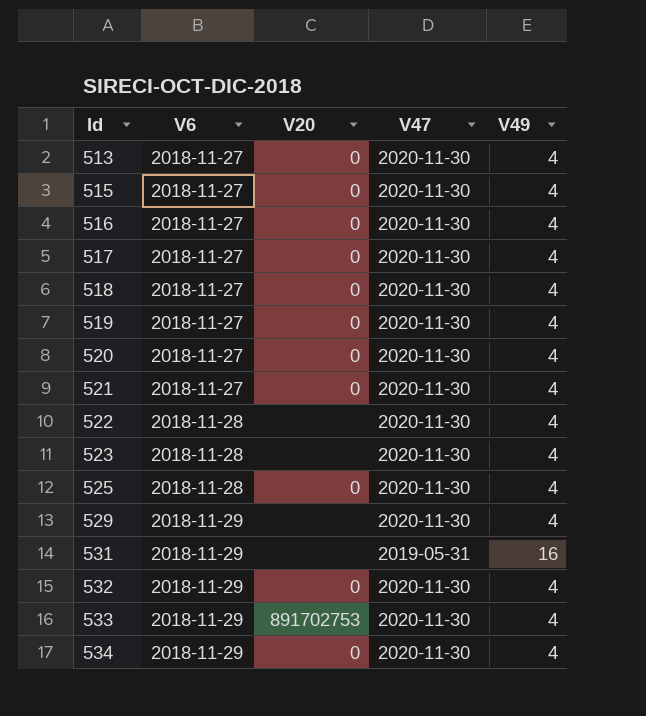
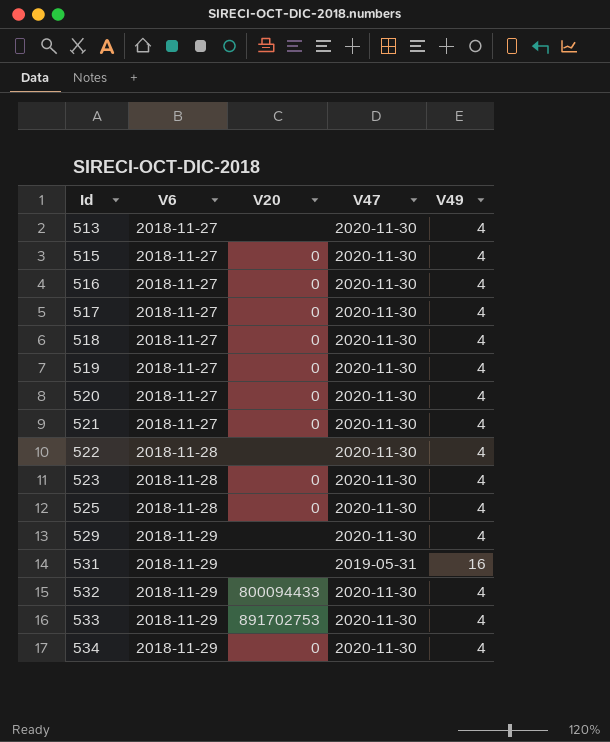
513 | V20: 0 -> none
523 | V20: none -> 0
532 | V20: 0 -> 800094433

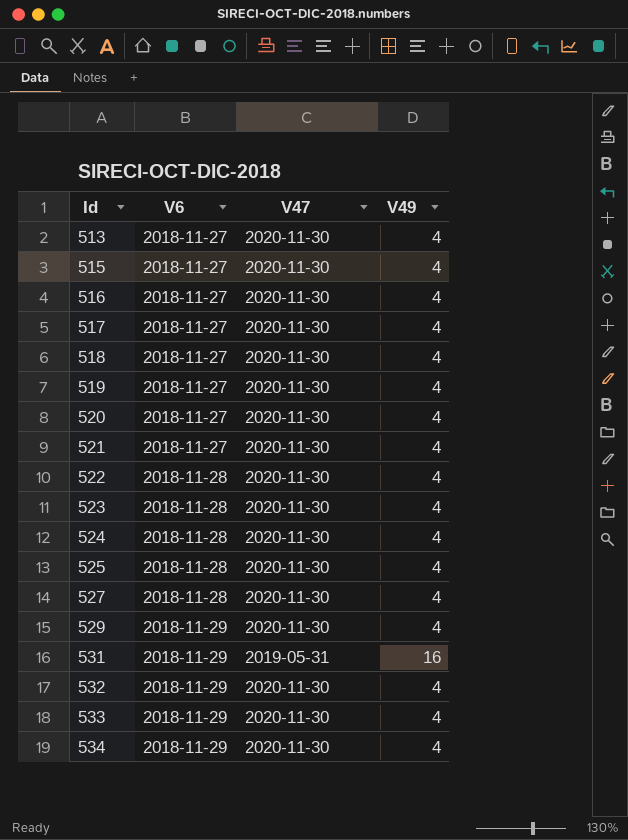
column V20 | position: 3 -> none
row 524: none -> 2018-11-28 | 2020-11-30 | 4
row 527: none -> 2018-11-28 | 2020-11-30 | 4

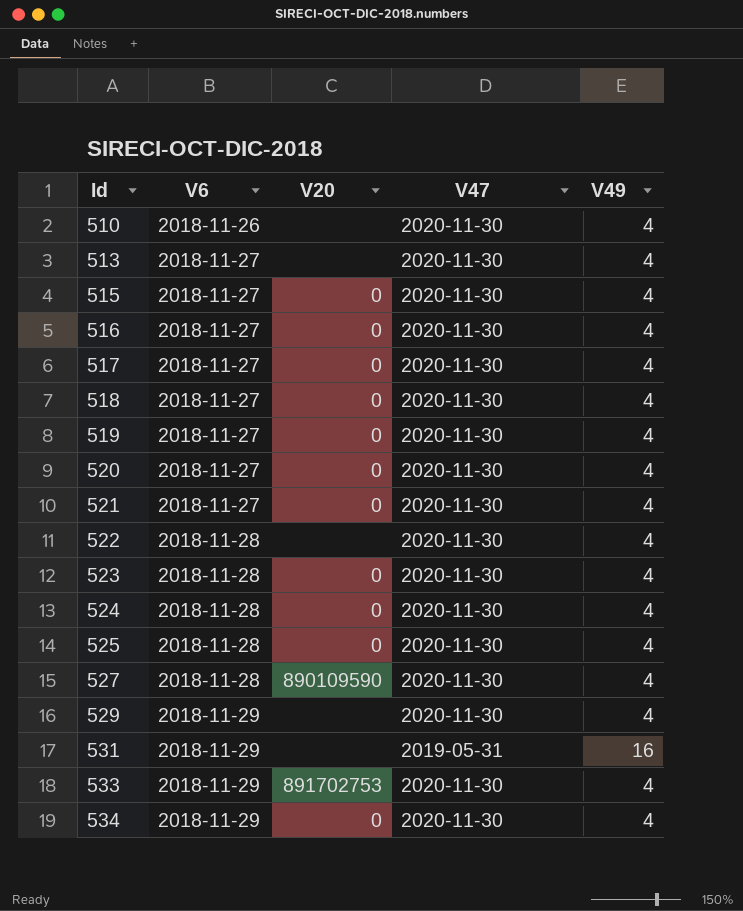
column V20 | position: none -> 3
row 532: 2018-11-29 | 2020-11-30 | 4 -> none
row 510: none -> 2018-11-26 | none | 2020-11-30 | 4

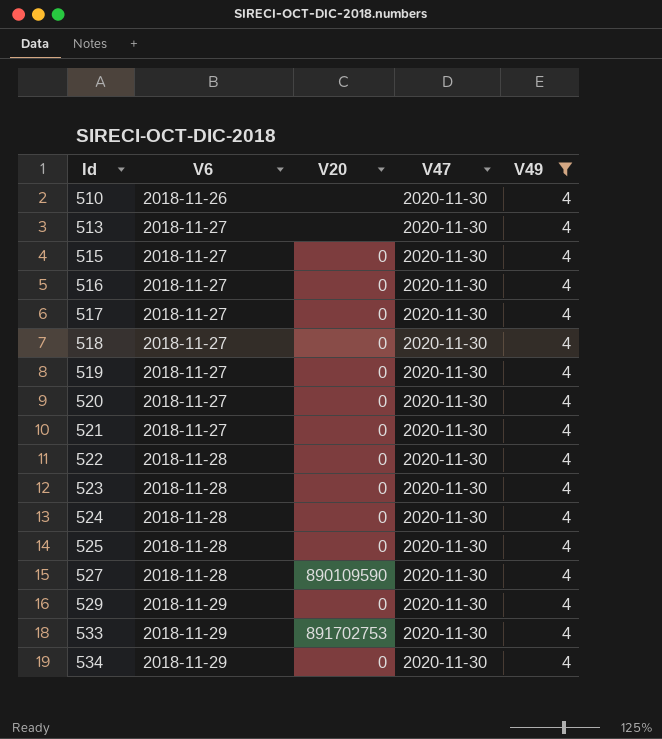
filter: none -> V49 = 4
522 | V20: none -> 0
529 | V20: none -> 0

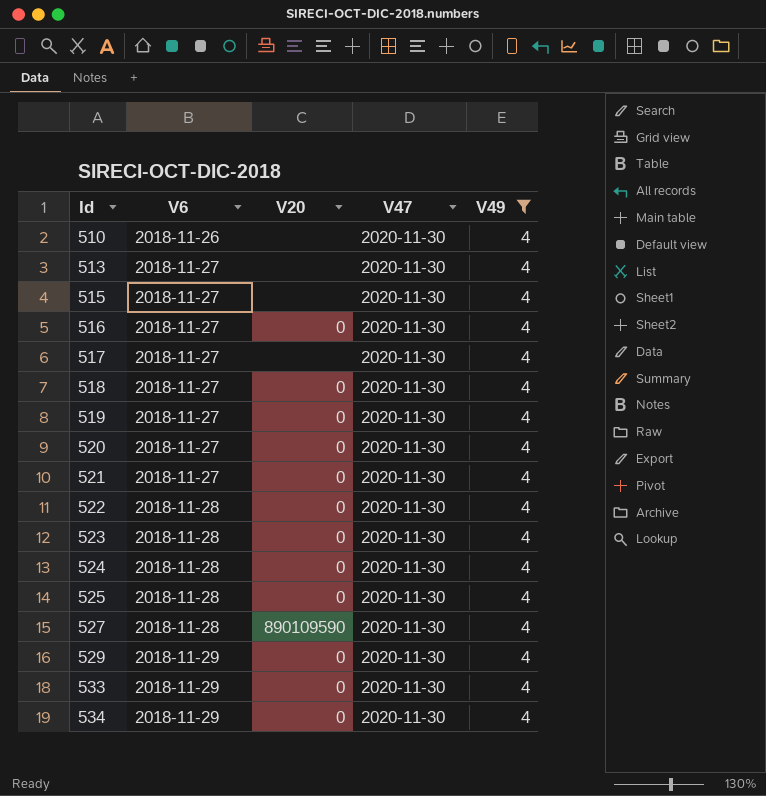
515 | V20: 0 -> none
517 | V20: 0 -> none
533 | V20: 891702753 -> 0

